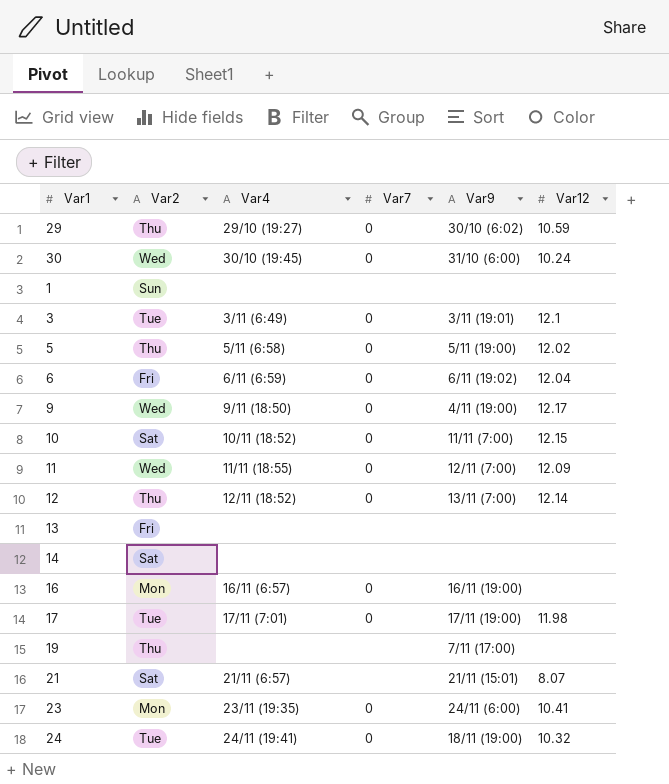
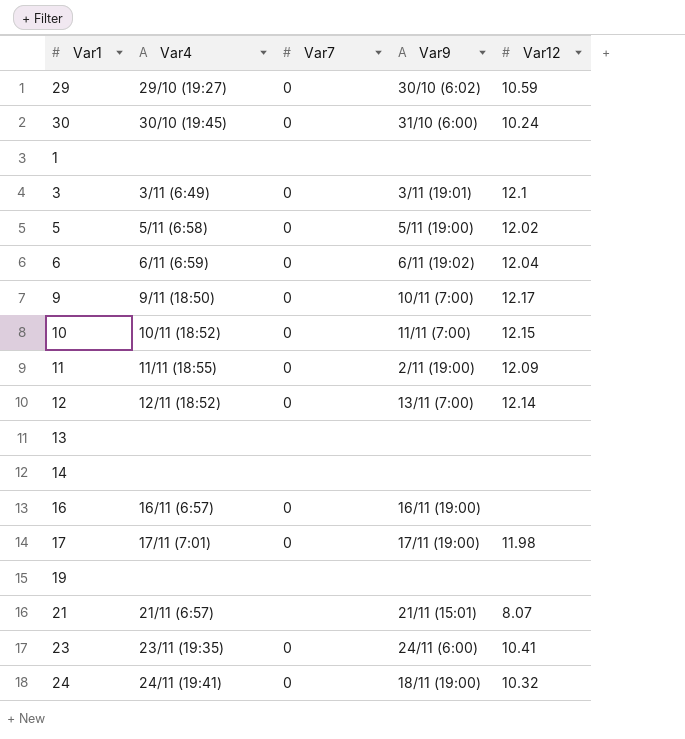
column Var2 | position: 2 -> none
9 | Var9: 4/11 (19:00) -> 10/11 (7:00)
11 | Var9: 12/11 (7:00) -> 2/11 (19:00)
19 | Var9: 7/11 (17:00) -> none

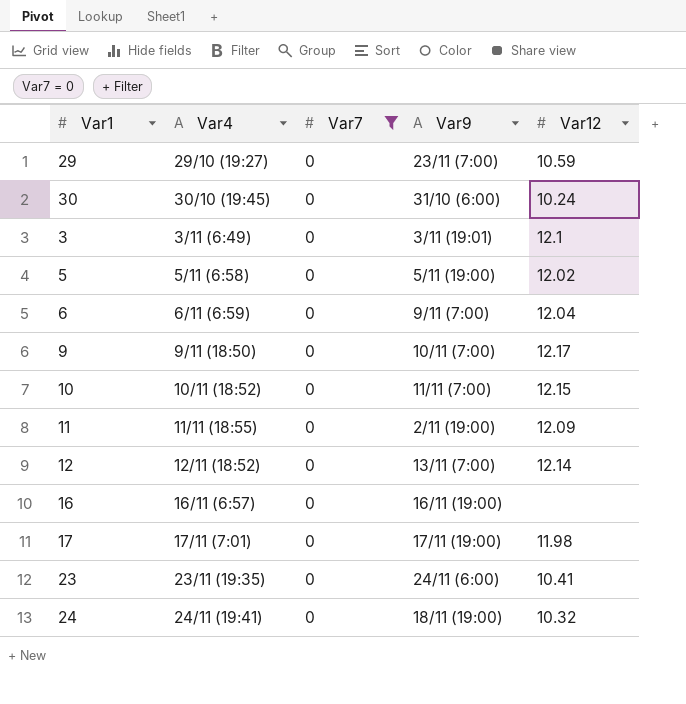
filter: none -> Var7 = 0
29 | Var9: 30/10 (6:02) -> 23/11 (7:00)
6 | Var9: 6/11 (19:02) -> 9/11 (7:00)

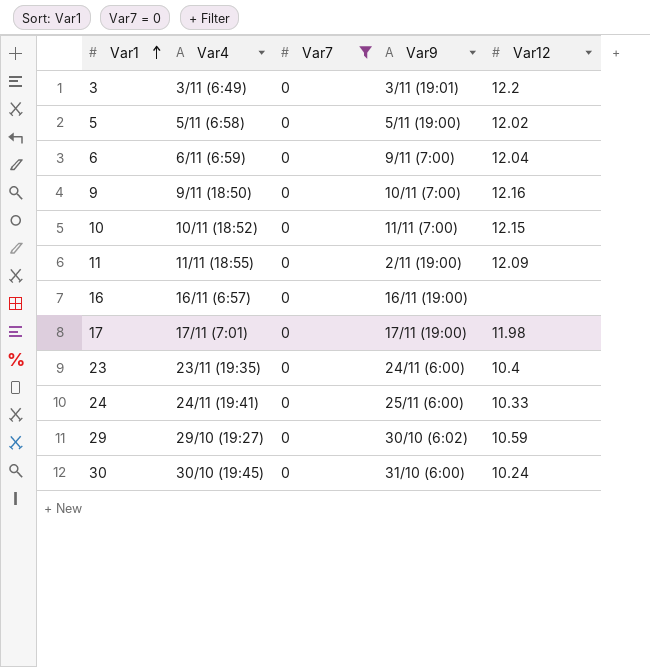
row order: none -> Var1 ascending
row 12: 12/11 (18:52) | 0 | 13/11 (7:00) | 12.14 -> none
3 | Var12: 12.1 -> 12.2
9 | Var12: 12.17 -> 12.16
23 | Var12: 10.41 -> 10.4
24 | Var9: 18/11 (19:00) -> 25/11 (6:00)
24 | Var12: 10.32 -> 10.33
29 | Var9: 23/11 (7:00) -> 30/10 (6:02)

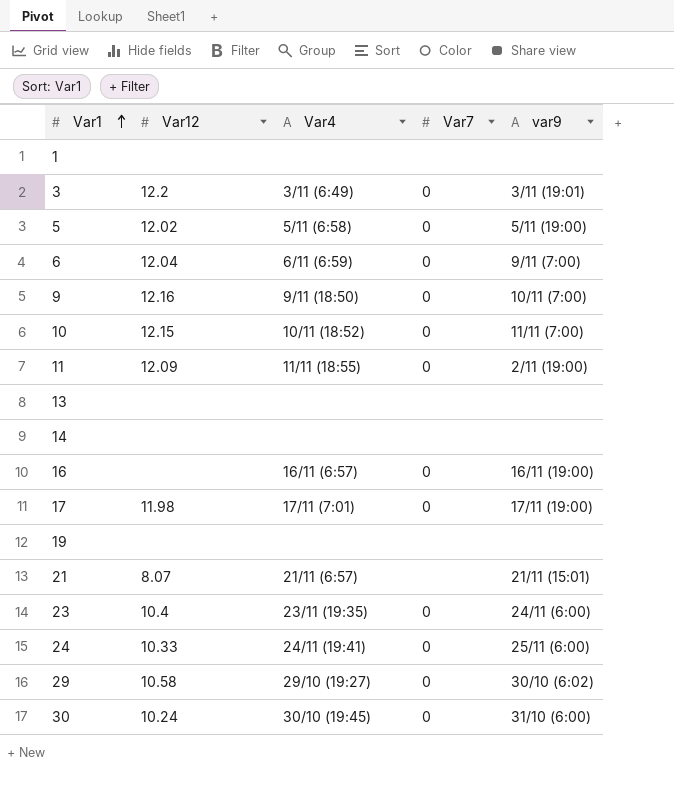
filter: Var7 = 0 -> none
column Var12 | position: 5 -> 2
column name: Var9 -> var9
29 | Var12: 10.59 -> 10.58

